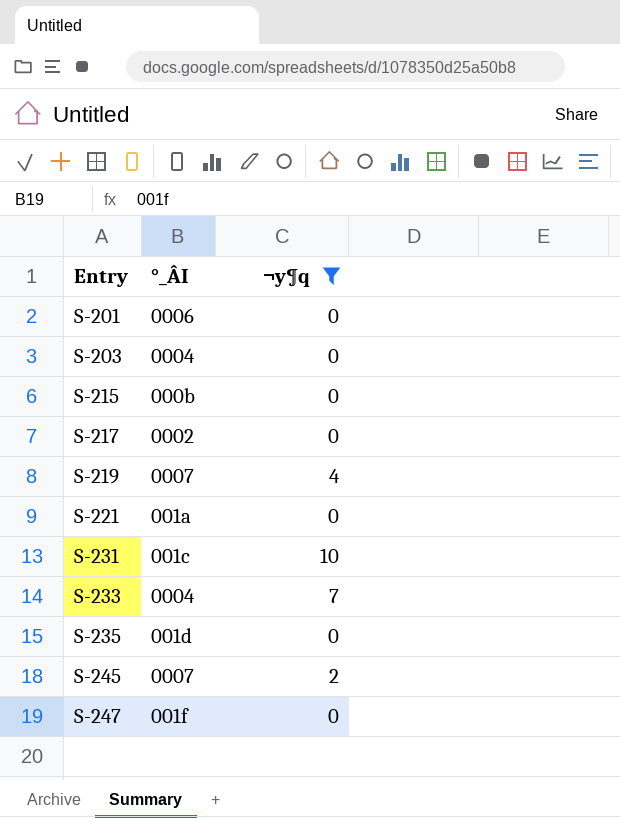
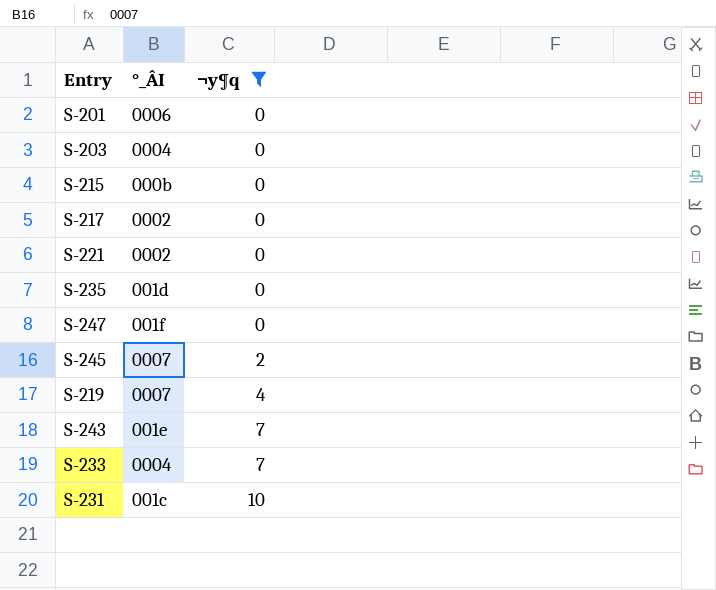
row order: Entry ascending -> ¬y¶q ascending
S-221 | °_ÂI: 001a -> 0002
row S-243: none -> 001e | 7

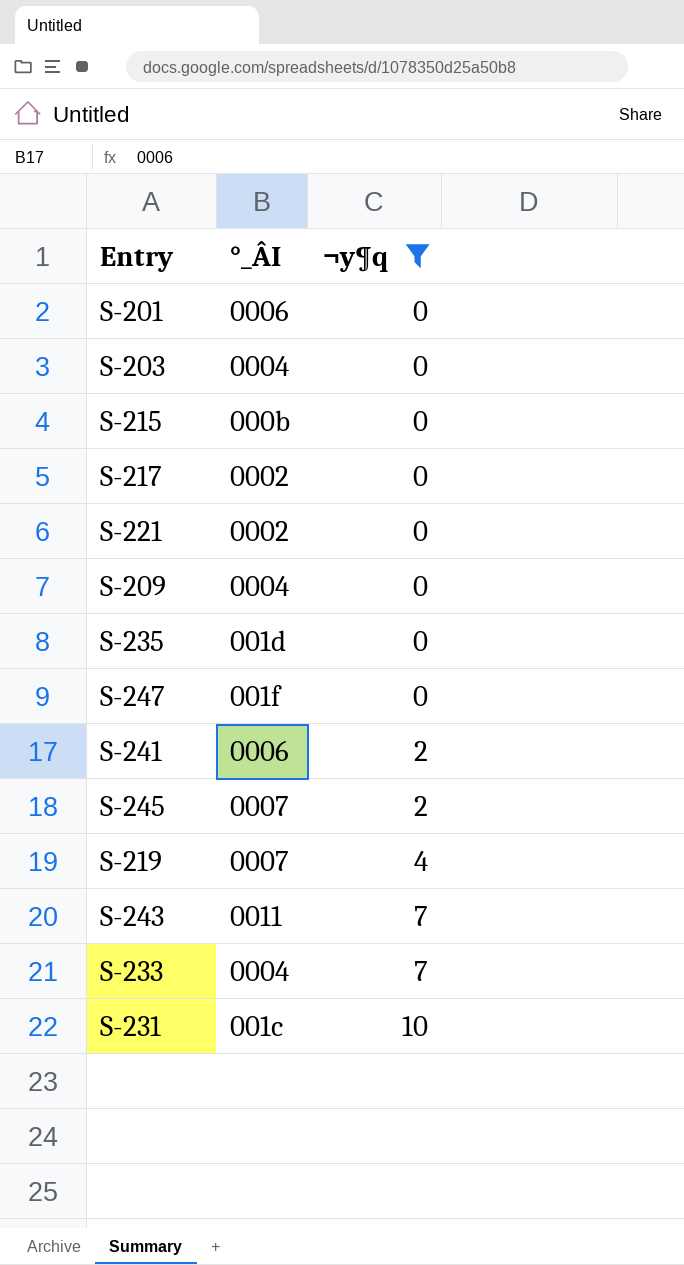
row S-209: none -> 0004 | 0
row S-241: none -> 0006 | 2
S-243 | °_ÂI: 001e -> 0011

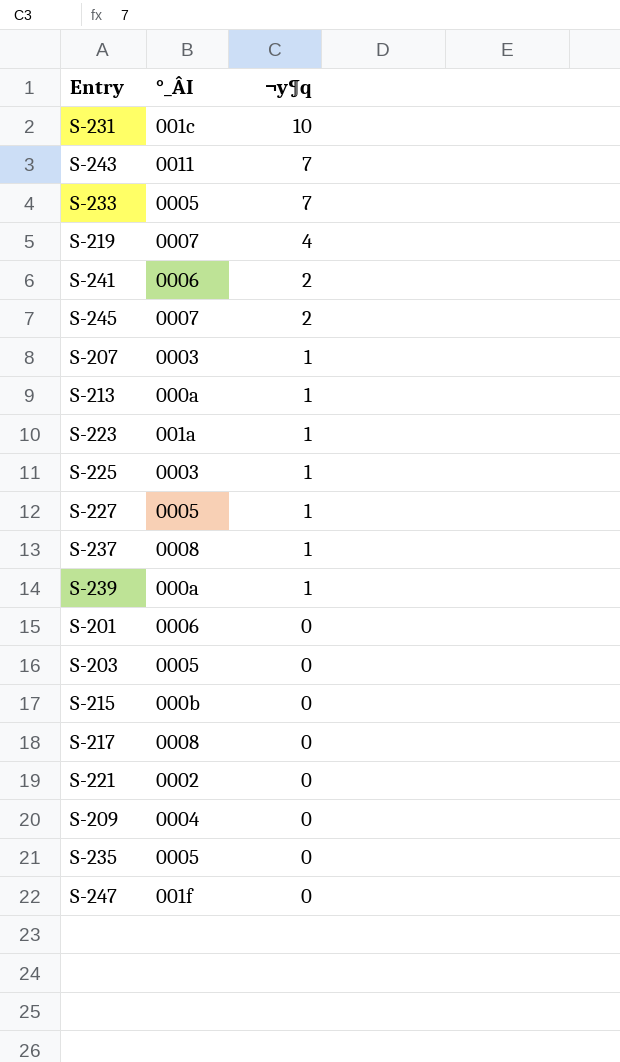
filter: ¬y¶q != 1 -> none
row order: ¬y¶q ascending -> ¬y¶q descending
S-233 | °_ÂI: 0004 -> 0005
S-203 | °_ÂI: 0004 -> 0005
S-217 | °_ÂI: 0002 -> 0008
S-235 | °_ÂI: 001d -> 0005

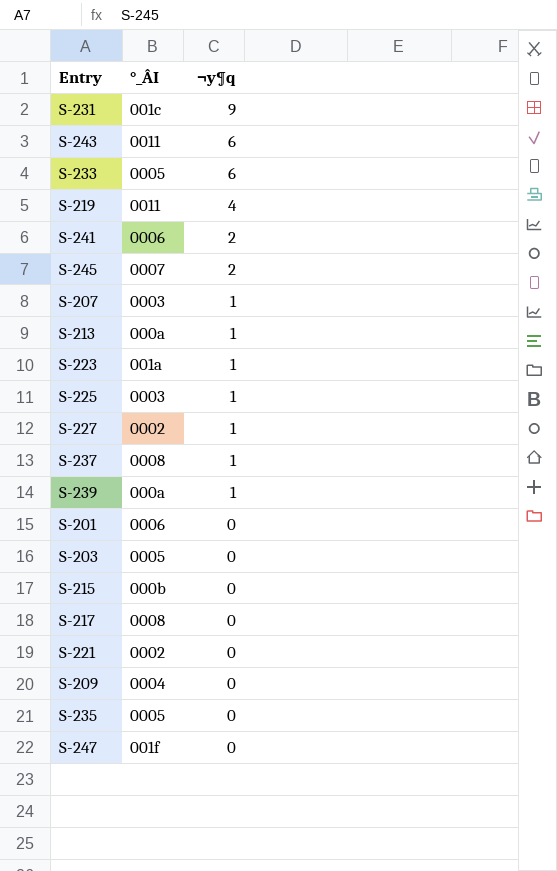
S-231 | ¬y¶q: 10 -> 9
S-243 | ¬y¶q: 7 -> 6
S-233 | ¬y¶q: 7 -> 6
S-219 | °_ÂI: 0007 -> 0011
S-227 | °_ÂI: 0005 -> 0002

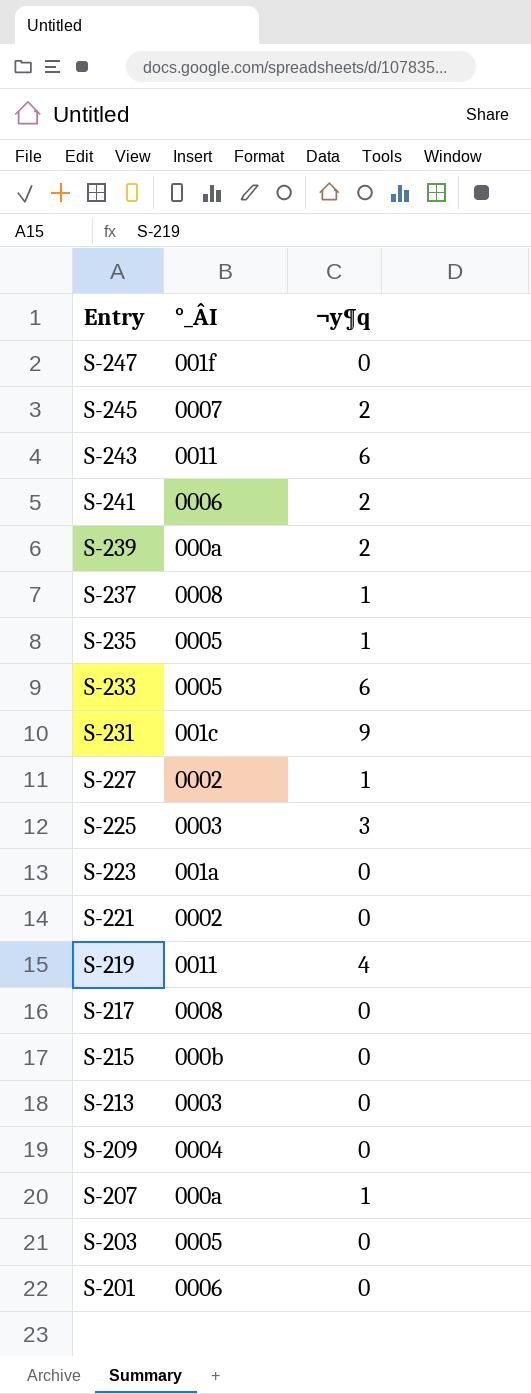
row order: ¬y¶q descending -> Entry descending
S-239 | ¬y¶q: 1 -> 2
S-235 | ¬y¶q: 0 -> 1
S-225 | ¬y¶q: 1 -> 3
S-223 | ¬y¶q: 1 -> 0
S-213 | °_ÂI: 000a -> 0003
S-213 | ¬y¶q: 1 -> 0
S-207 | °_ÂI: 0003 -> 000a

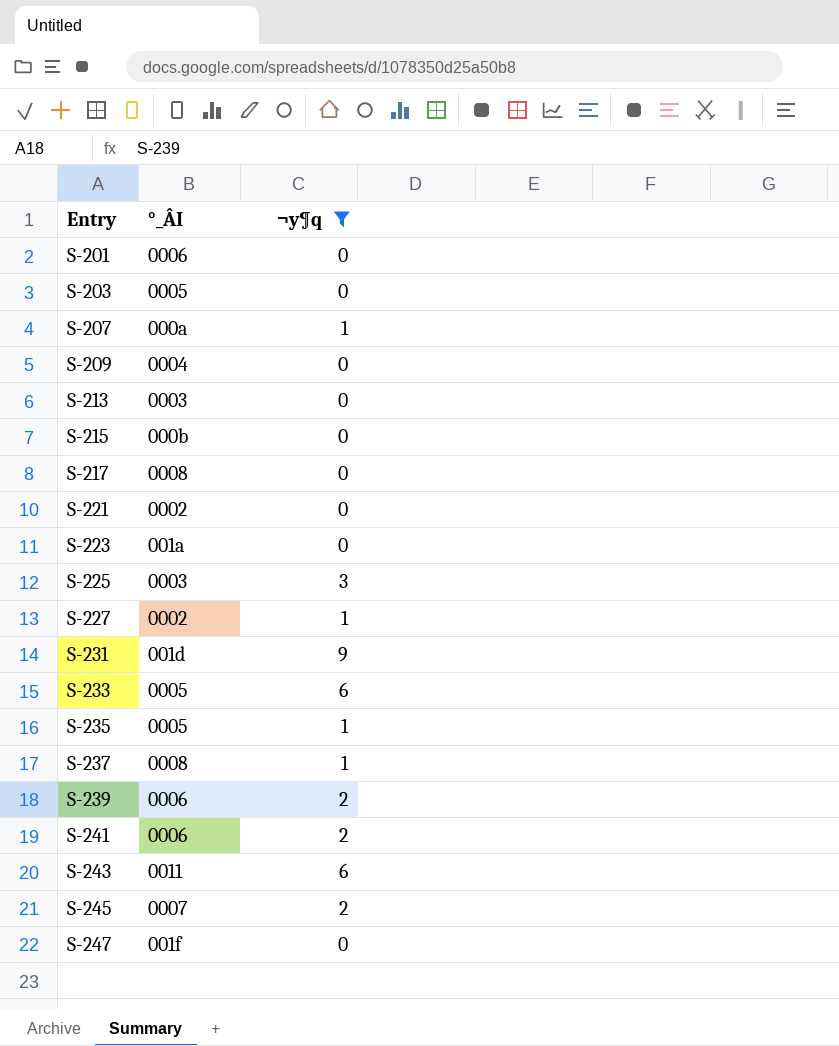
filter: none -> ¬y¶q != 4
row order: Entry descending -> Entry ascending
S-231 | °_ÂI: 001c -> 001d
S-239 | °_ÂI: 000a -> 0006

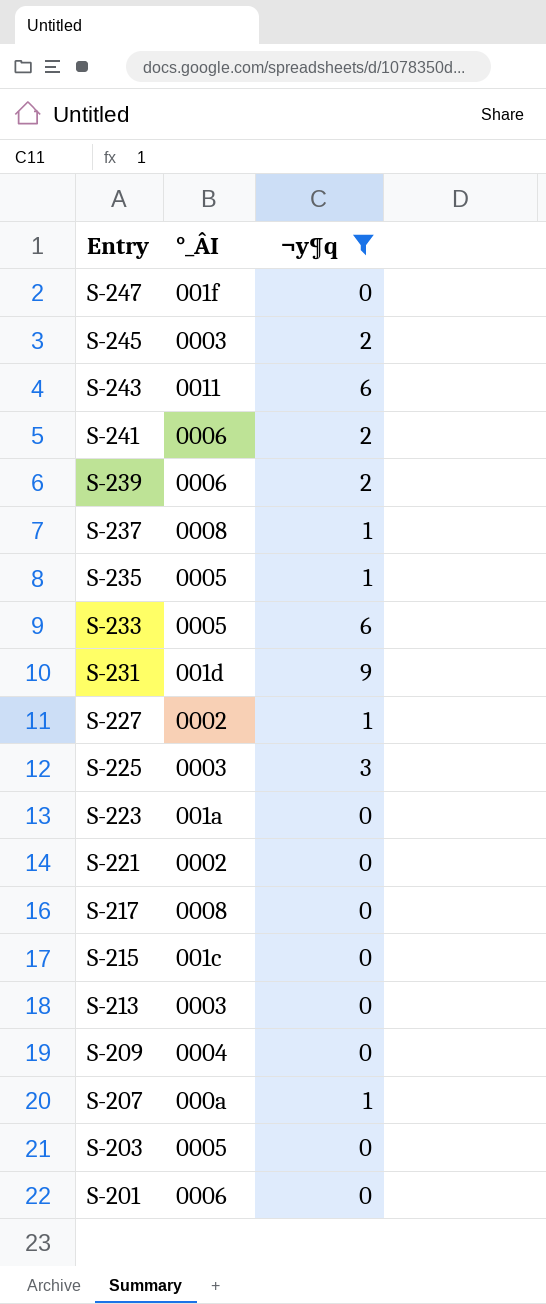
row order: Entry ascending -> Entry descending
S-245 | °_ÂI: 0007 -> 0003
S-215 | °_ÂI: 000b -> 001c

